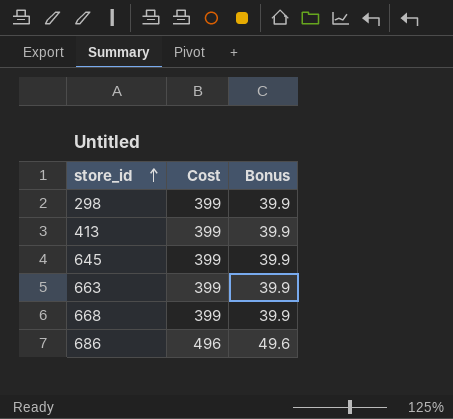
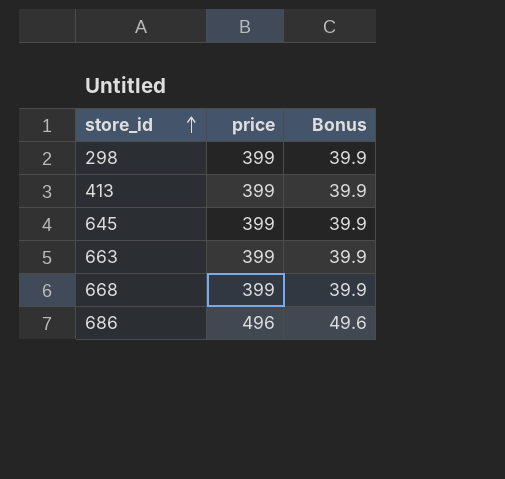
column name: Cost -> price

